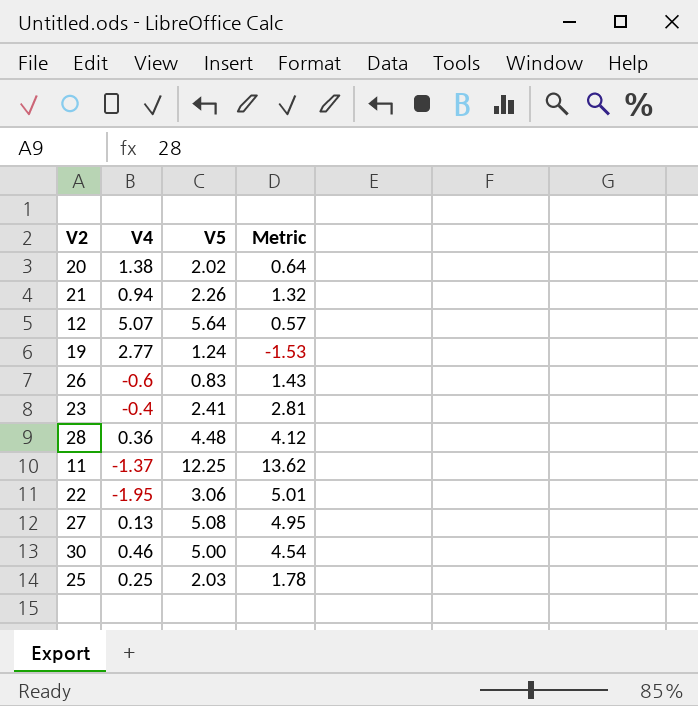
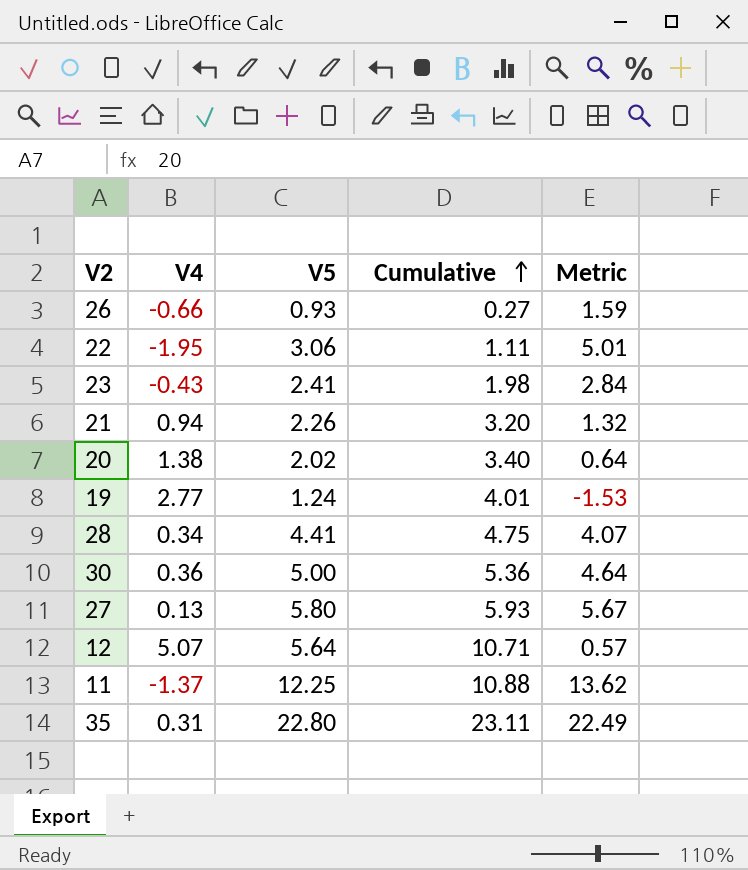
row order: none -> Cumulative ascending
column Cumulative | formula: none -> [V4] + [V5]
row 25: 0.25 | 2.03 | 1.78 -> none
26 | V4: -0.6 -> -0.66
26 | V5: 0.83 -> 0.93
26 | Metric: 1.43 -> 1.59
23 | V4: -0.4 -> -0.43
23 | Metric: 2.81 -> 2.84
28 | V4: 0.36 -> 0.34
28 | V5: 4.48 -> 4.41
28 | Metric: 4.12 -> 4.07
30 | V4: 0.46 -> 0.36
30 | Metric: 4.54 -> 4.64
27 | V5: 5.08 -> 5.80
27 | Metric: 4.95 -> 5.67
row 35: none -> 0.31 | 22.80 | 23.11 | 22.49

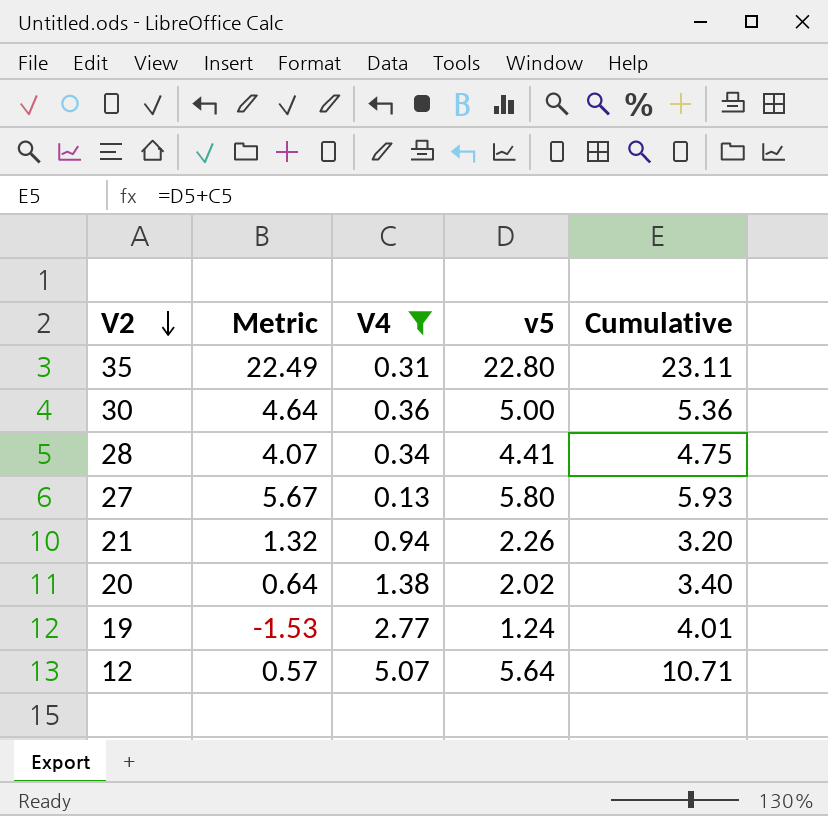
filter: none -> V4 >= 0.13
row order: Cumulative ascending -> V2 descending
column Metric | position: 5 -> 2
column name: V5 -> v5

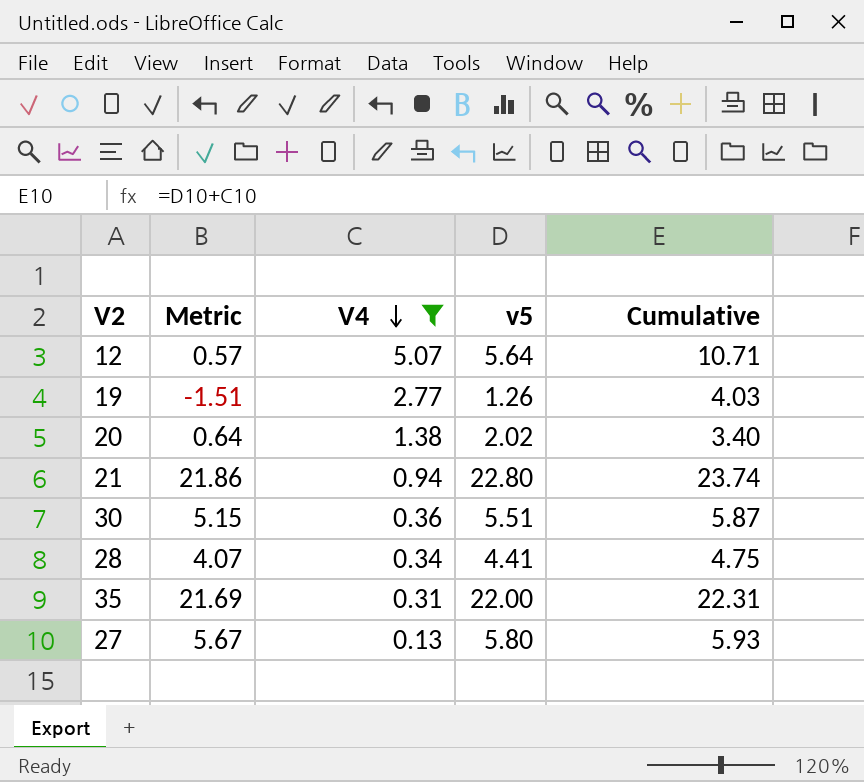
row order: V2 descending -> V4 descending
19 | Metric: -1.53 -> -1.51
19 | v5: 1.24 -> 1.26
19 | Cumulative: 4.01 -> 4.03
21 | Metric: 1.32 -> 21.86
21 | v5: 2.26 -> 22.80
21 | Cumulative: 3.20 -> 23.74
30 | Metric: 4.64 -> 5.15
30 | v5: 5.00 -> 5.51
30 | Cumulative: 5.36 -> 5.87
35 | Metric: 22.49 -> 21.69
35 | v5: 22.80 -> 22.00
35 | Cumulative: 23.11 -> 22.31

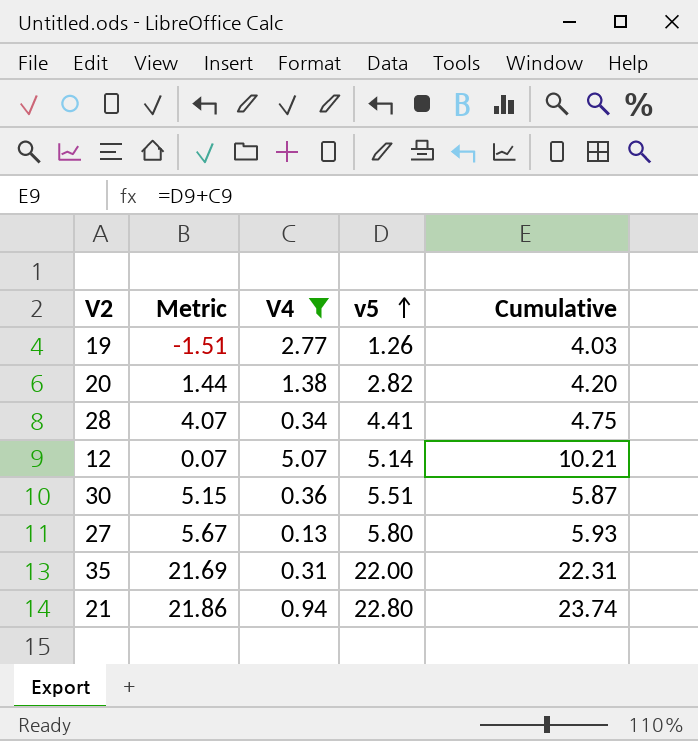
row order: V4 descending -> v5 ascending
20 | Metric: 0.64 -> 1.44
20 | v5: 2.02 -> 2.82
20 | Cumulative: 3.40 -> 4.20
12 | Metric: 0.57 -> 0.07
12 | v5: 5.64 -> 5.14
12 | Cumulative: 10.71 -> 10.21

